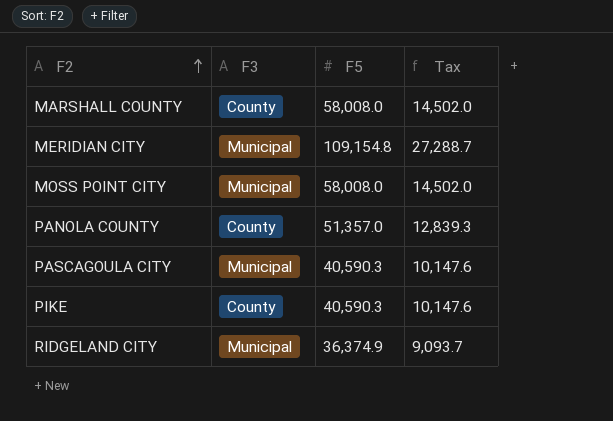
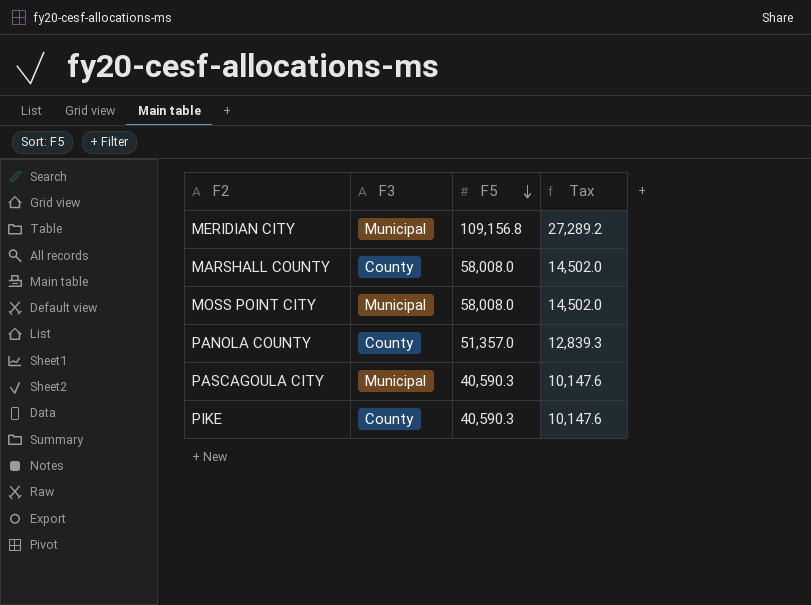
row order: F2 ascending -> F5 descending
row RIDGELAND CITY: Municipal | 36,374.9 | 9,093.7 -> none
MERIDIAN CITY | F5: 109,154.8 -> 109,156.8
MERIDIAN CITY | Tax: 27,288.7 -> 27,289.2

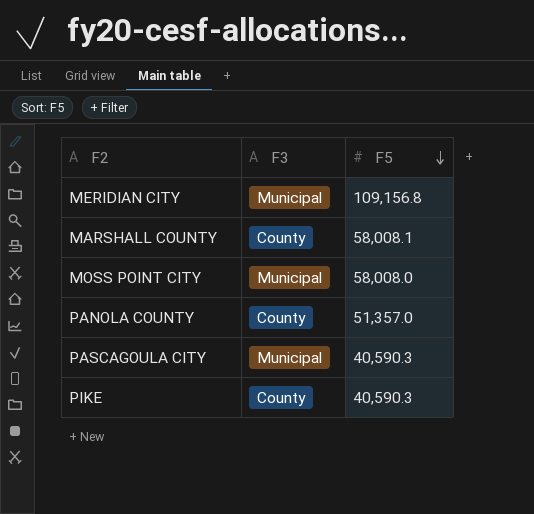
column Tax | formula: [F5] * 0.25 -> none
MARSHALL COUNTY | F5: 58,008.0 -> 58,008.1

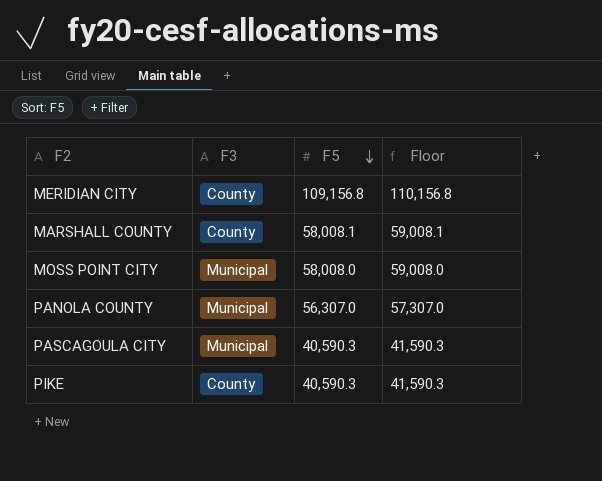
column Floor | formula: none -> [F5] + 1000
MERIDIAN CITY | F3: Municipal -> County
PANOLA COUNTY | F3: County -> Municipal
PANOLA COUNTY | F5: 51,357.0 -> 56,307.0

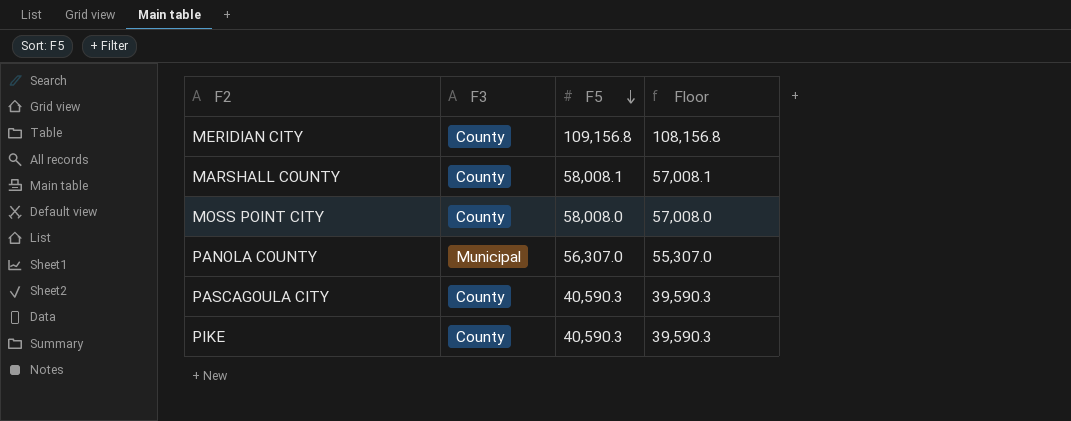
column Floor | formula: [F5] + 1000 -> [F5] - 1000
MOSS POINT CITY | F3: Municipal -> County
PASCAGOULA CITY | F3: Municipal -> County

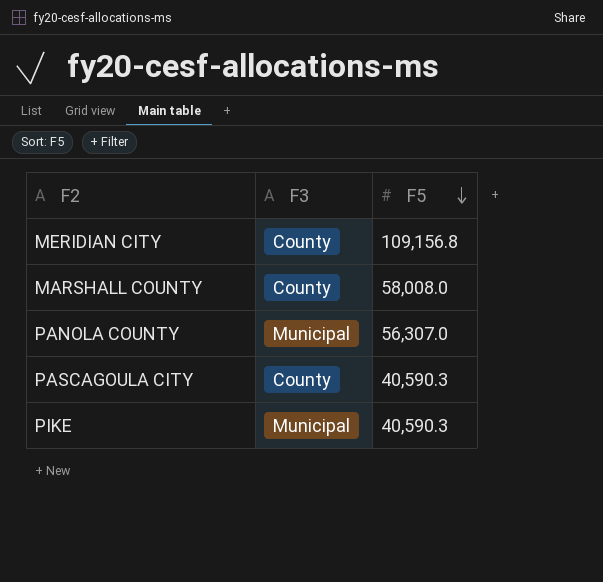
column Floor | formula: [F5] - 1000 -> none
row MOSS POINT CITY: County | 58,008.0 | 57,008.0 -> none
MARSHALL COUNTY | F5: 58,008.1 -> 58,008.0
PIKE | F3: County -> Municipal

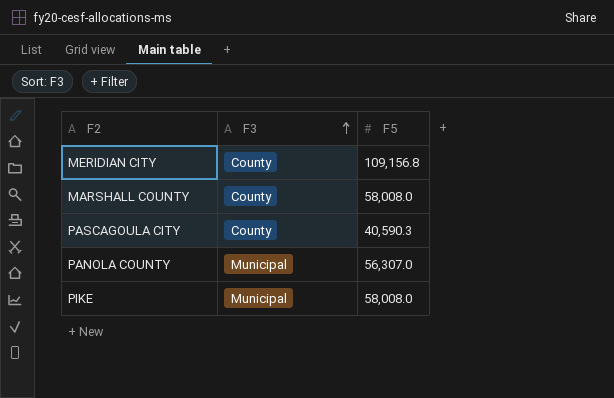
row order: F5 descending -> F3 ascending
PIKE | F5: 40,590.3 -> 58,008.0

